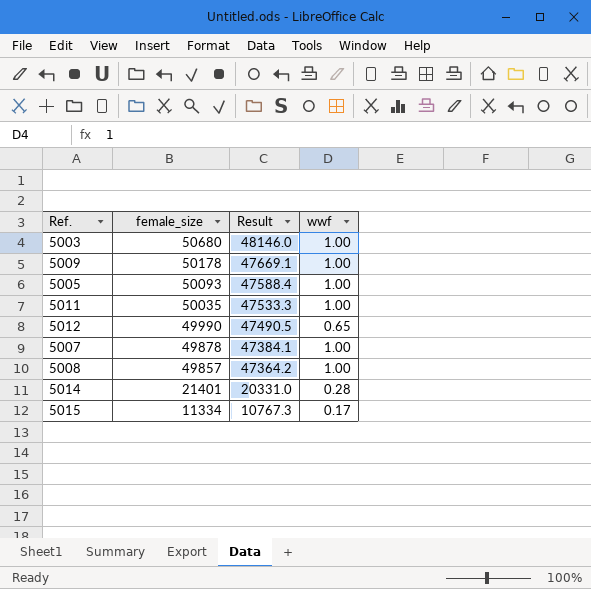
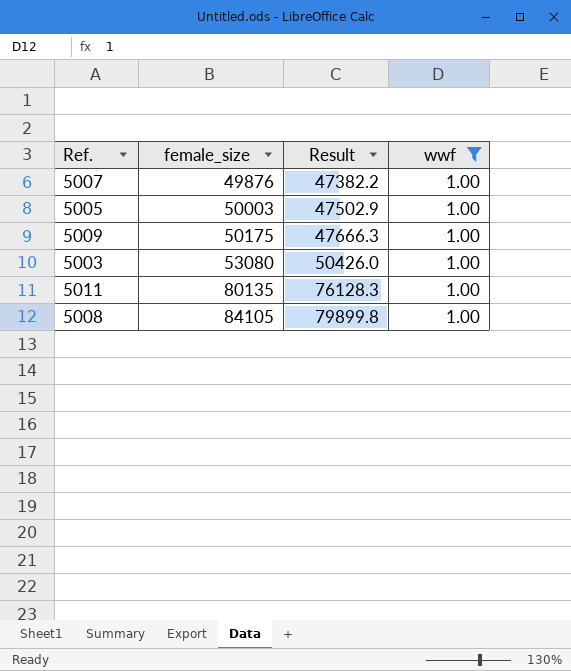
filter: none -> wwf = 1.00
row order: female_size descending -> female_size ascending
5007 | female_size: 49878 -> 49876
5007 | Result: 47384.1 -> 47382.2
5005 | female_size: 50093 -> 50003
5005 | Result: 47588.4 -> 47502.9
5009 | female_size: 50178 -> 50175
5009 | Result: 47669.1 -> 47666.3
5003 | female_size: 50680 -> 53080
5003 | Result: 48146.0 -> 50426.0
5011 | female_size: 50035 -> 80135
5011 | Result: 47533.3 -> 76128.3
5008 | female_size: 49857 -> 84105
5008 | Result: 47364.2 -> 79899.8

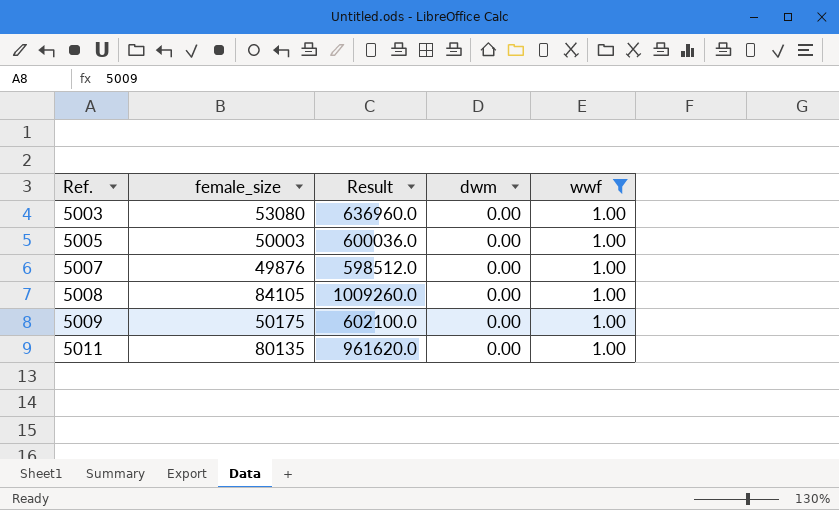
row order: female_size ascending -> Ref. ascending
column Result | formula: [female_size] * 0.95 -> [female_size] * 12
column dwm | position: none -> 4

